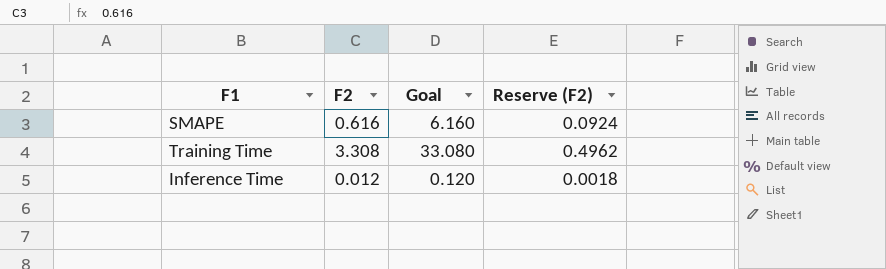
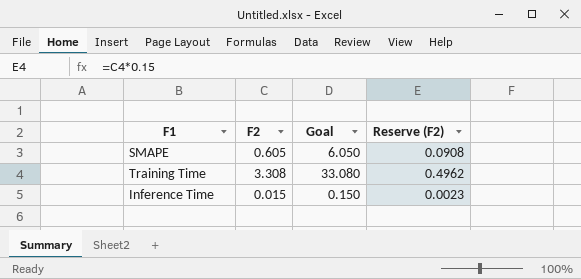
SMAPE | F2: 0.616 -> 0.605
SMAPE | Goal: 6.160 -> 6.050
SMAPE | Reserve (F2): 0.0924 -> 0.0908
Inference Time | F2: 0.012 -> 0.015
Inference Time | Goal: 0.120 -> 0.150
Inference Time | Reserve (F2): 0.0018 -> 0.0023

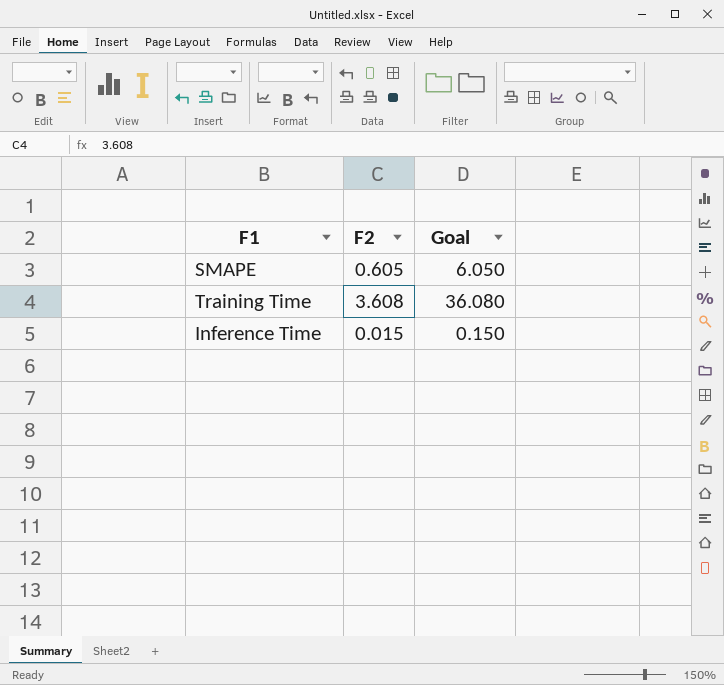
column Reserve (F2) | formula: [F2] * 0.15 -> none
Training Time | F2: 3.308 -> 3.608
Training Time | Goal: 33.080 -> 36.080

